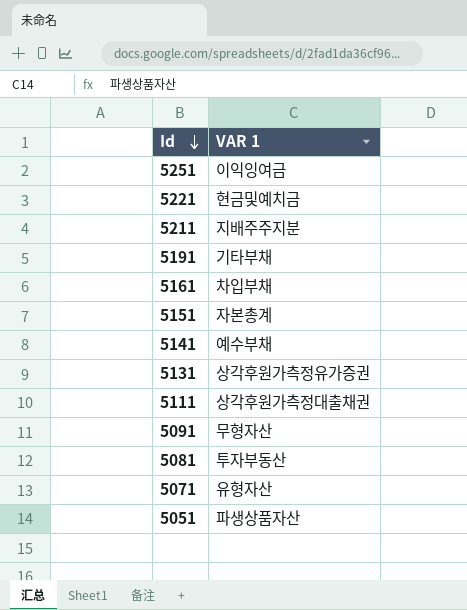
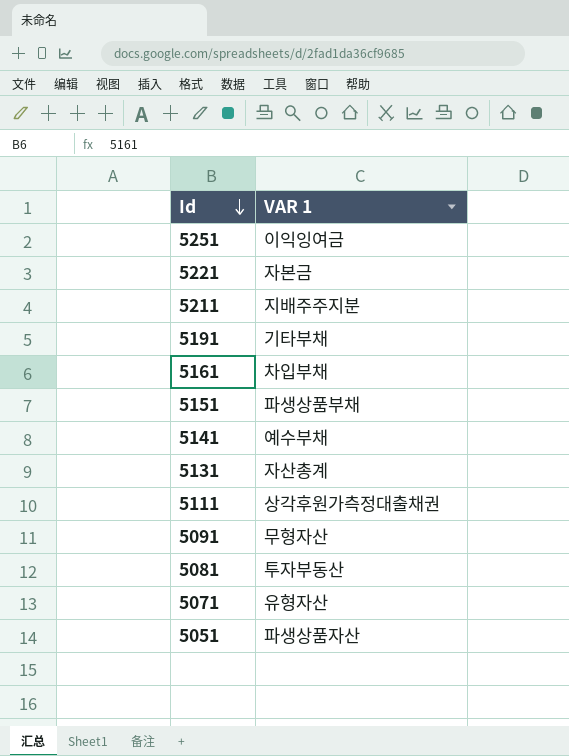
5221 | VAR 1: 현금및예치금 -> 자본금
5151 | VAR 1: 자본총계 -> 파생상품부채
5131 | VAR 1: 상각후원가측정유가증권 -> 자산총계

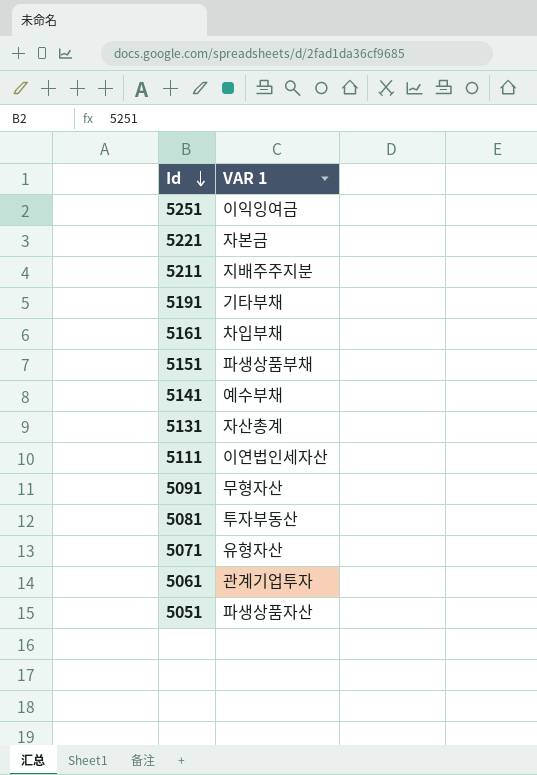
5111 | VAR 1: 상각후원가측정대출채권 -> 이연법인세자산
row 5061: none -> 관계기업투자

